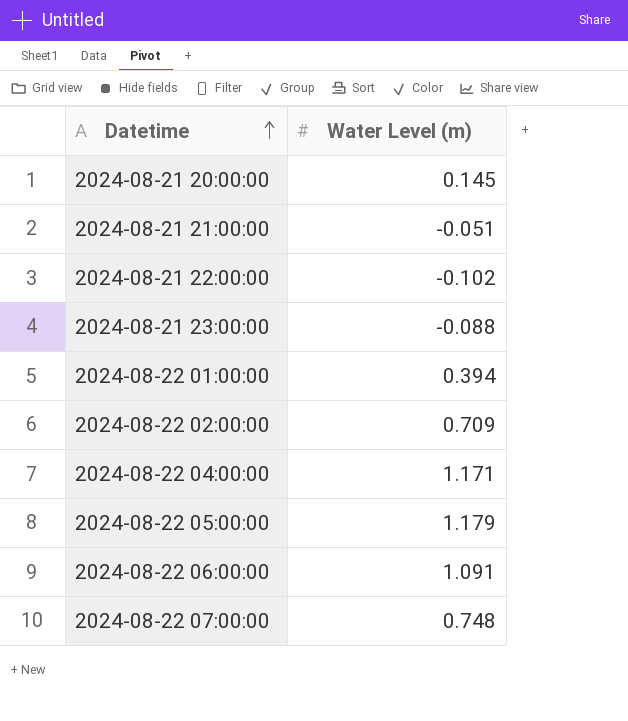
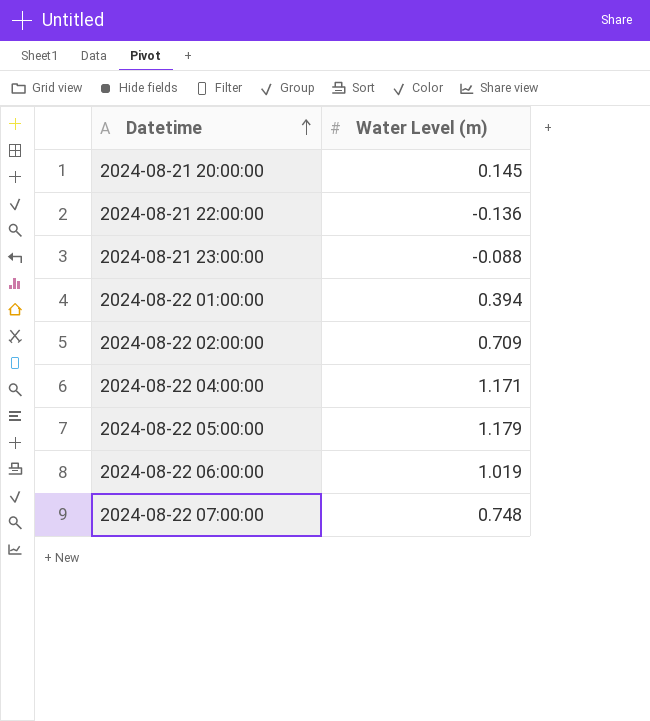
row 2024-08-21 21:00:00: -0.051 -> none
2024-08-21 22:00:00 | Water Level (m): -0.102 -> -0.136
2024-08-22 06:00:00 | Water Level (m): 1.091 -> 1.019

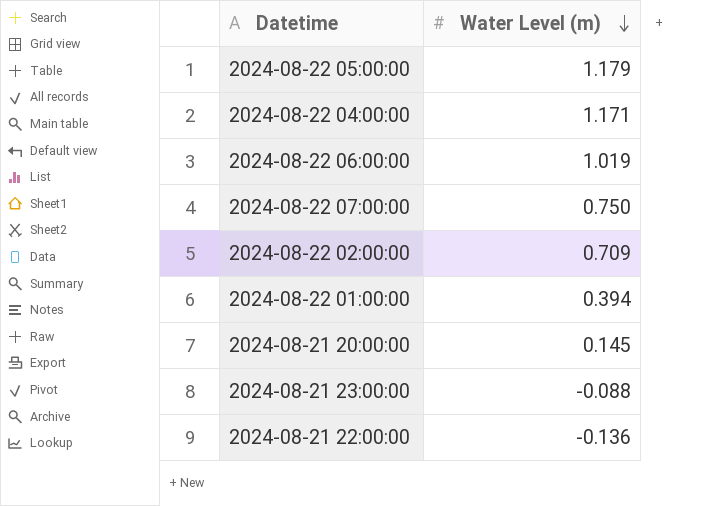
row order: Datetime ascending -> Water Level (m) descending
2024-08-22 07:00:00 | Water Level (m): 0.748 -> 0.750

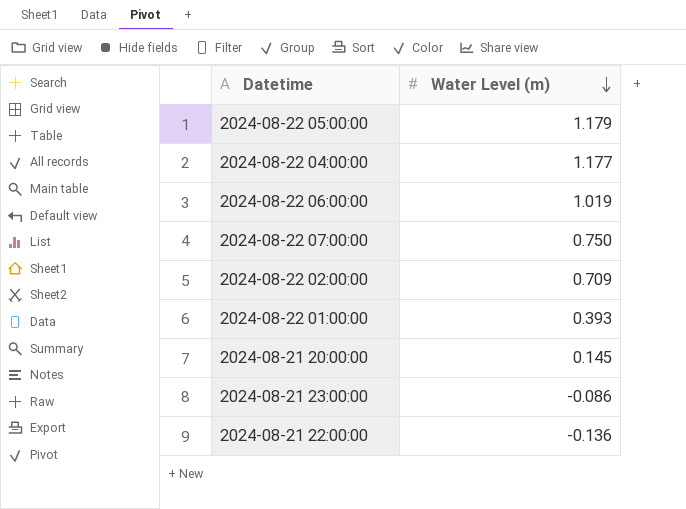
2024-08-22 04:00:00 | Water Level (m): 1.171 -> 1.177
2024-08-22 01:00:00 | Water Level (m): 0.394 -> 0.393
2024-08-21 23:00:00 | Water Level (m): -0.088 -> -0.086

